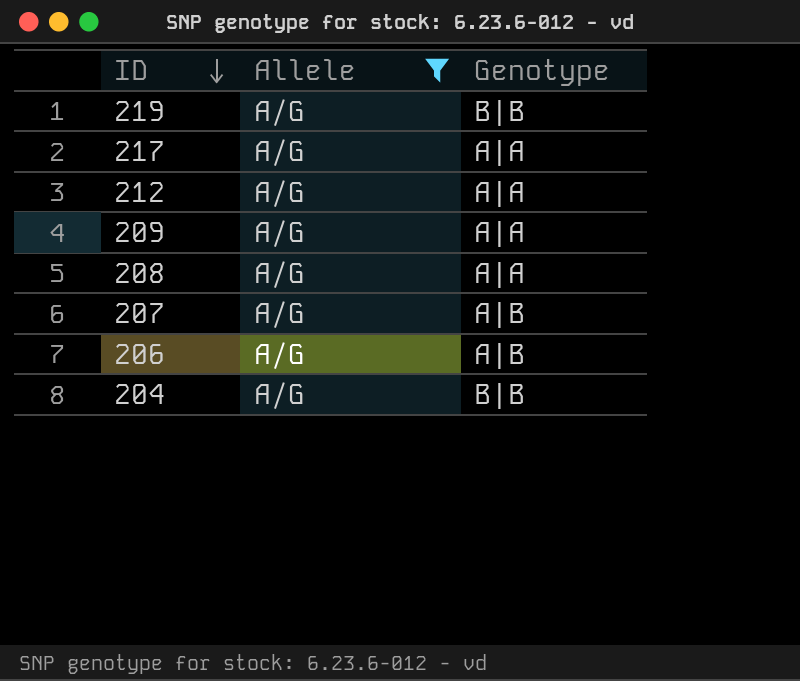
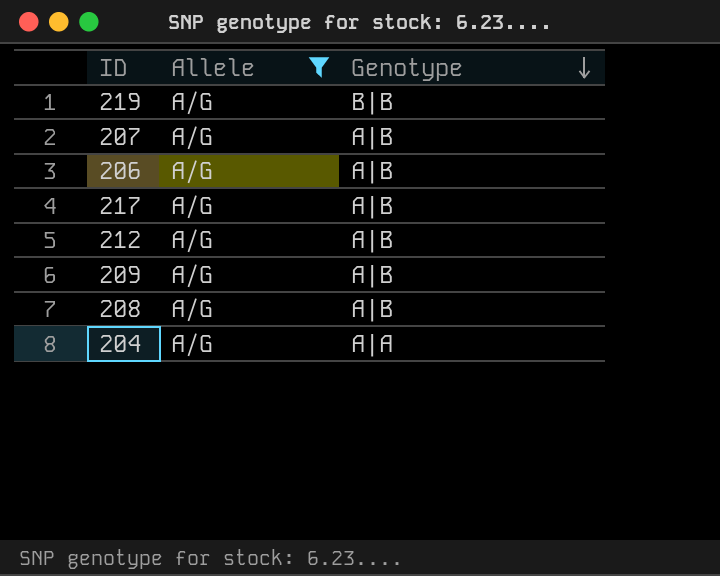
row order: ID descending -> Genotype descending
217 | Genotype: A|A -> A|B
212 | Genotype: A|A -> A|B
209 | Genotype: A|A -> A|B
208 | Genotype: A|A -> A|B
204 | Genotype: B|B -> A|A

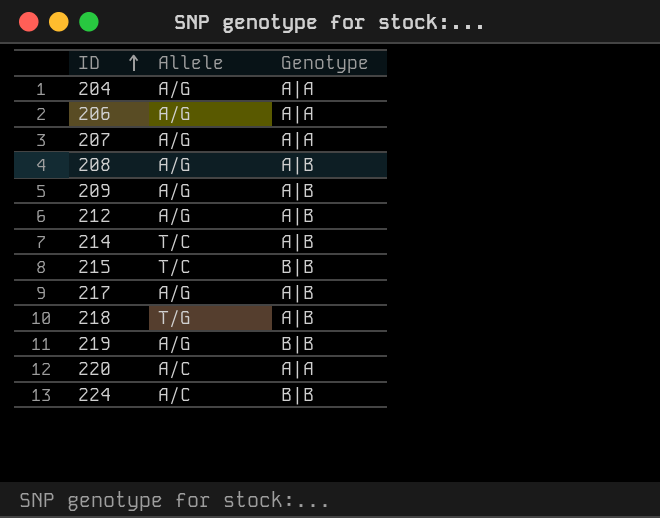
filter: Allele = A/G -> none
row order: Genotype descending -> ID ascending
206 | Genotype: A|B -> A|A
207 | Genotype: A|B -> A|A

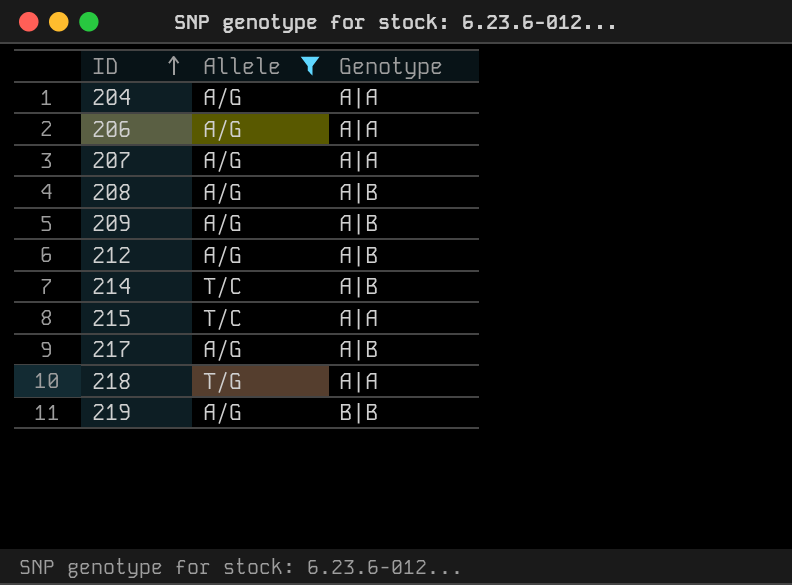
filter: none -> Allele != A/C
215 | Genotype: B|B -> A|A
218 | Genotype: A|B -> A|A

